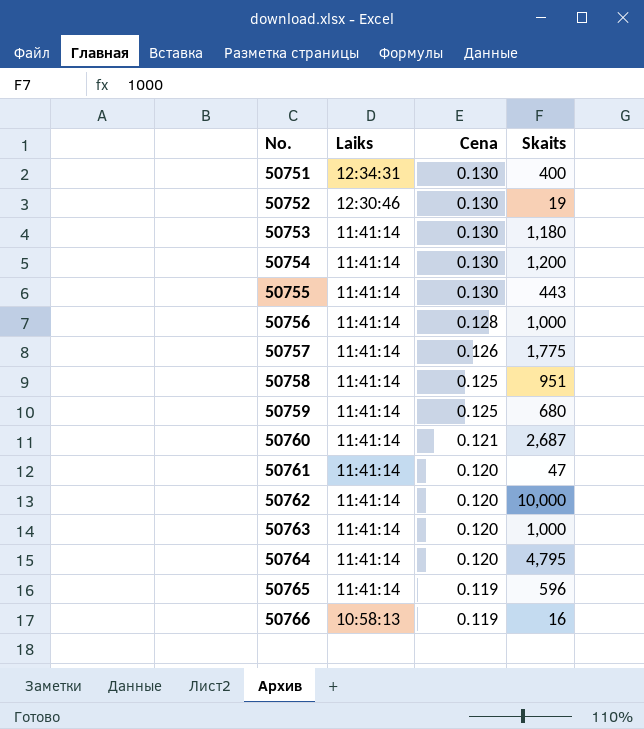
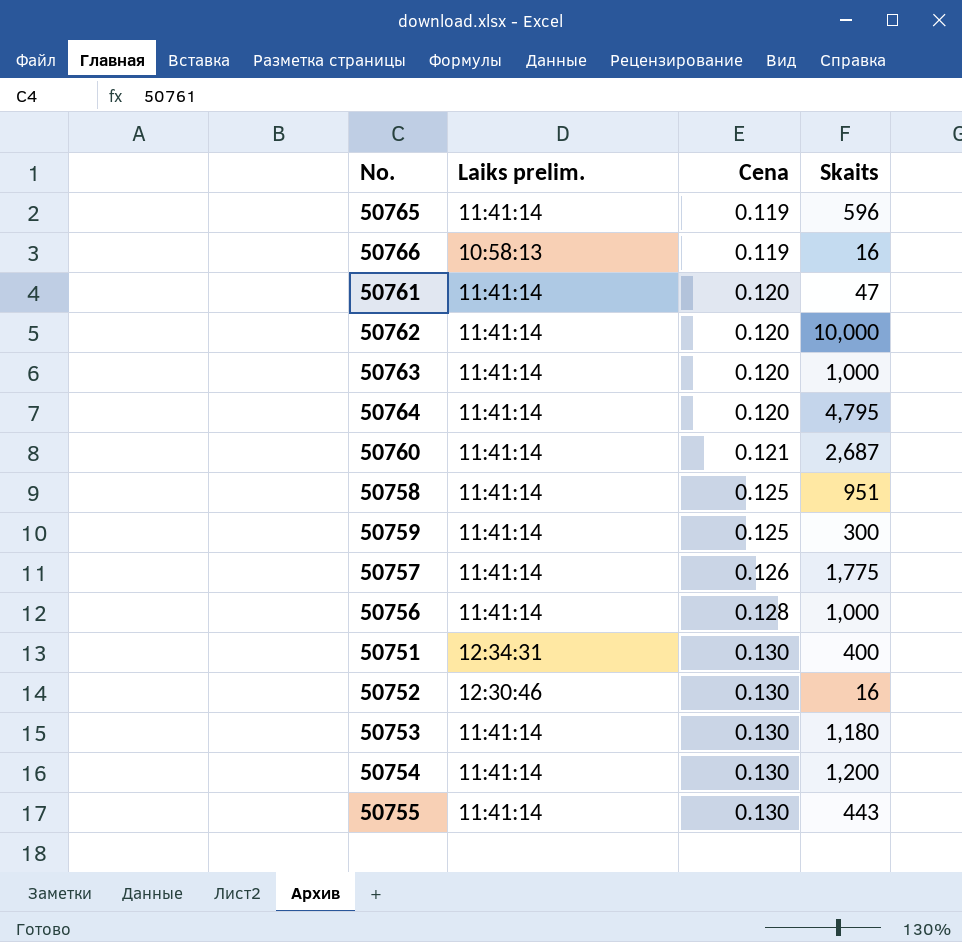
row order: No. ascending -> Cena ascending
column name: Laiks -> Laiks prelim.
50759 | Skaits: 680 -> 300
50752 | Skaits: 19 -> 16

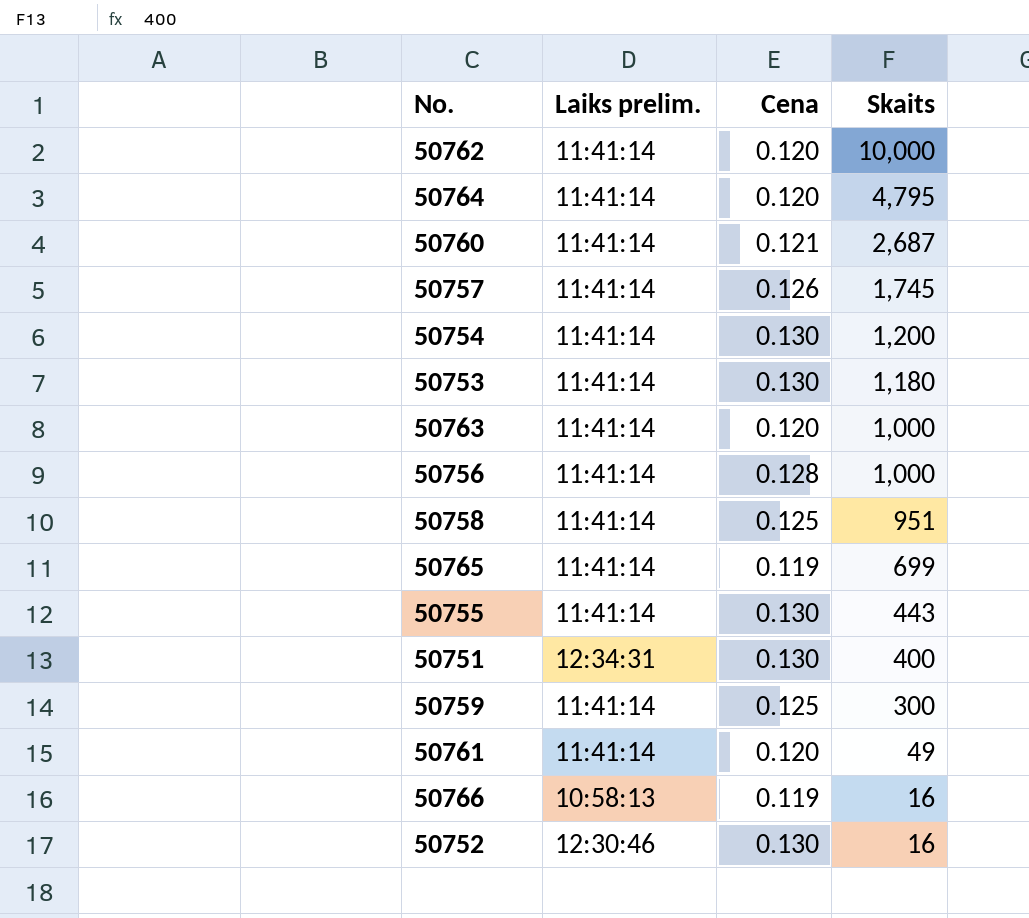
row order: Cena ascending -> Skaits descending
50757 | Skaits: 1,775 -> 1,745
50765 | Skaits: 596 -> 699
50761 | Skaits: 47 -> 49

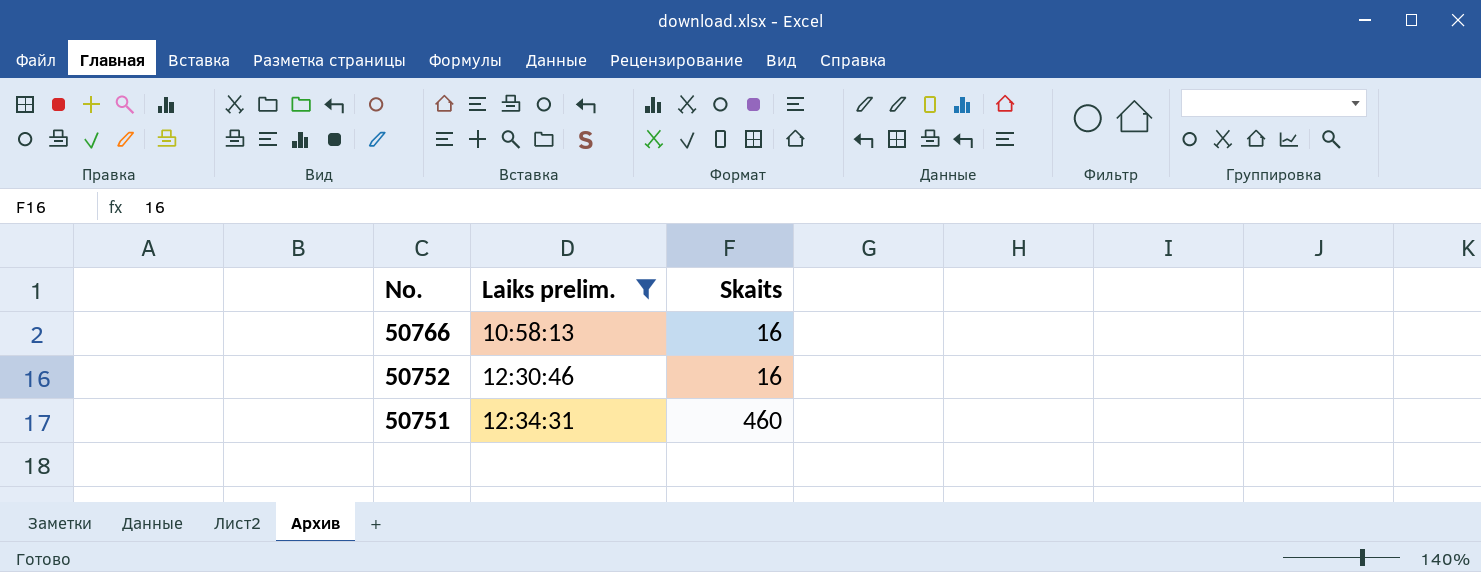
filter: none -> Laiks prelim. != 11:41:14
row order: Skaits descending -> No. descending
column Cena | position: 3 -> none
50751 | Skaits: 400 -> 460

